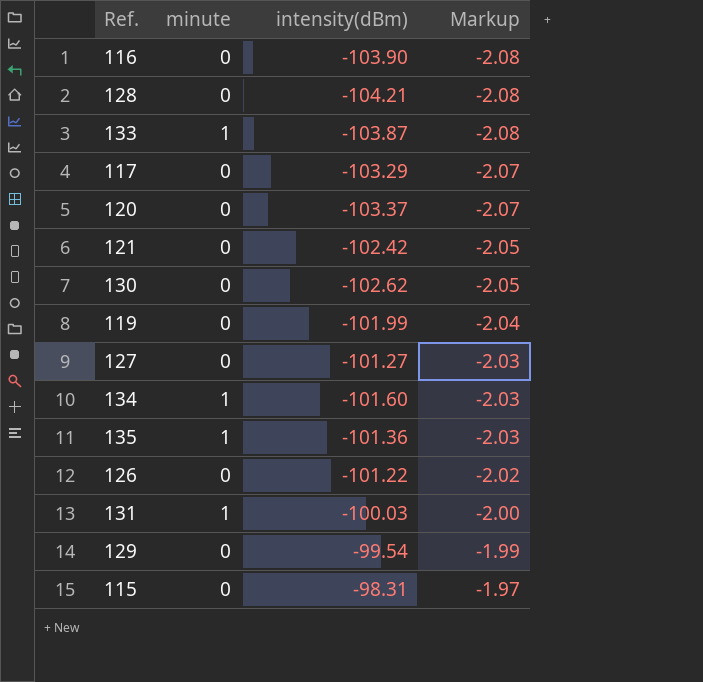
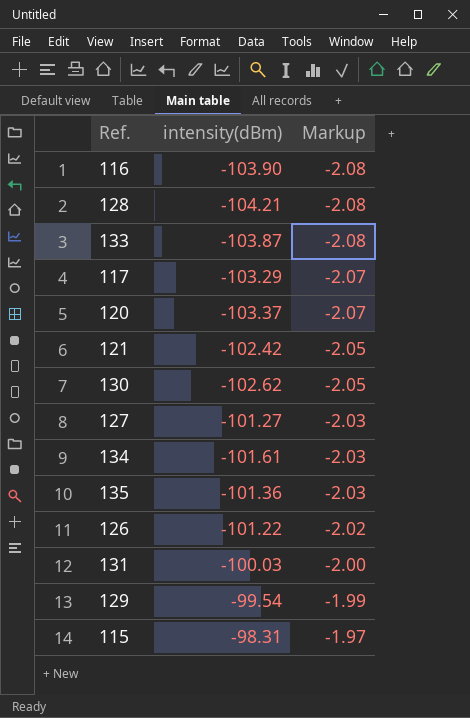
column minute | position: 2 -> none
row 119: 0 | -101.99 | -2.04 -> none
134 | intensity(dBm): -101.60 -> -101.61

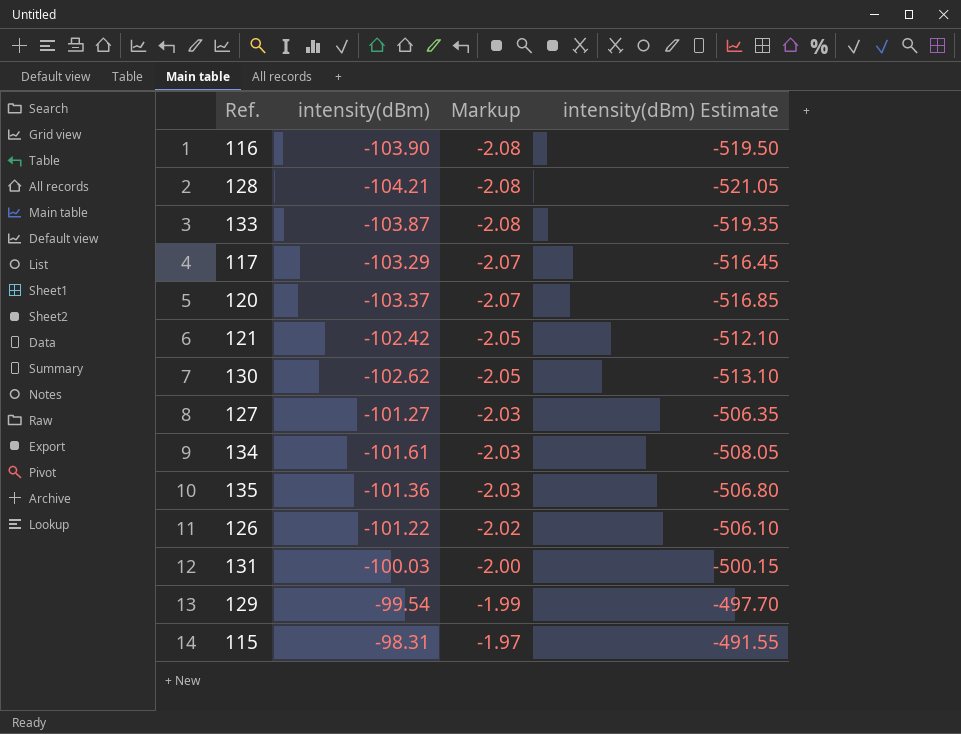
column intensity(dBm) Estimate | formula: none -> [intensity(dBm)] * 5

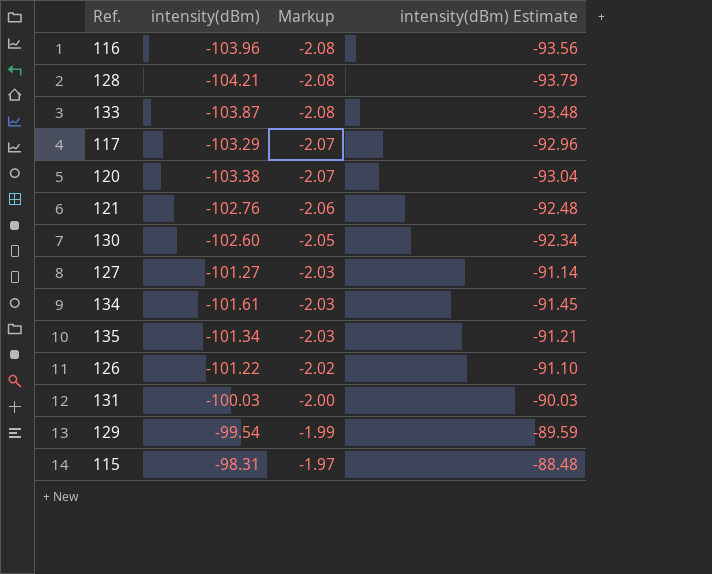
column intensity(dBm) Estimate | formula: [intensity(dBm)] * 5 -> [intensity(dBm)] * 0.9
116 | intensity(dBm): -103.90 -> -103.96
120 | intensity(dBm): -103.37 -> -103.38
121 | intensity(dBm): -102.42 -> -102.76
121 | Markup: -2.05 -> -2.06
130 | intensity(dBm): -102.62 -> -102.60
135 | intensity(dBm): -101.36 -> -101.34

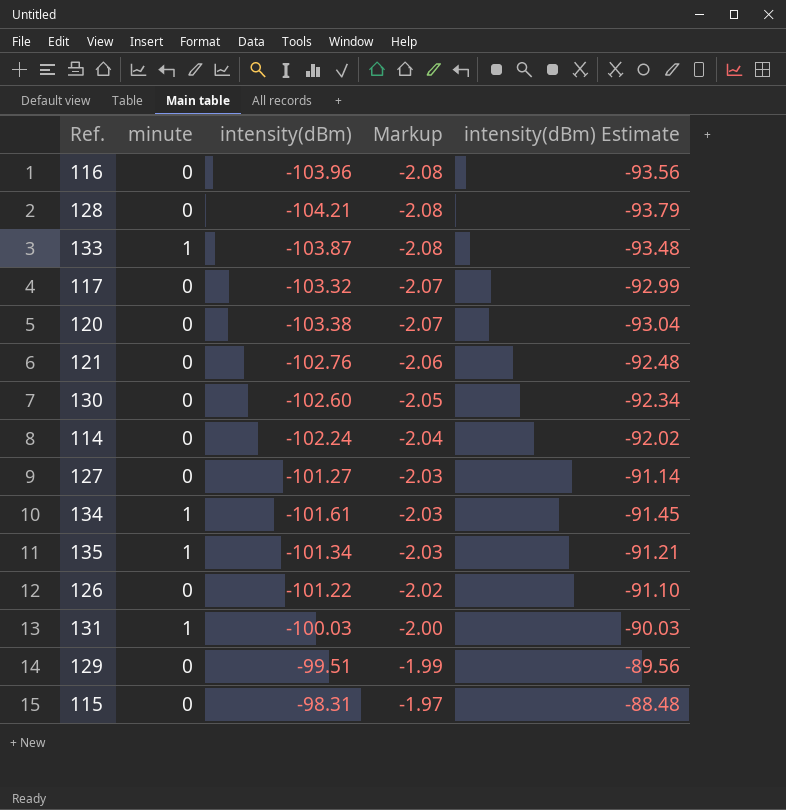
column minute | position: none -> 2
117 | intensity(dBm): -103.29 -> -103.32
117 | intensity(dBm) Estimate: -92.96 -> -92.99
row 114: none -> 0 | -102.24 | -2.04 | -92.02
129 | intensity(dBm): -99.54 -> -99.51
129 | intensity(dBm) Estimate: -89.59 -> -89.56

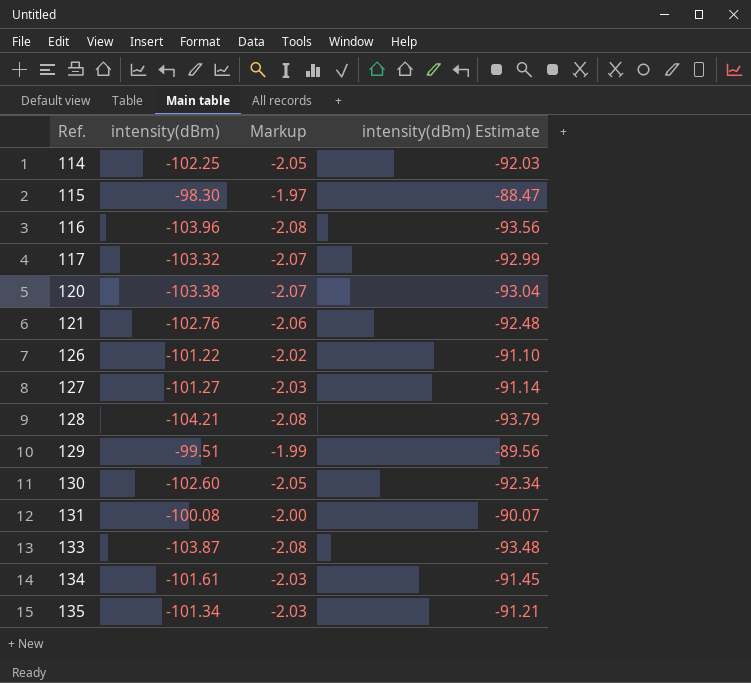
row order: Markup ascending -> Ref. ascending
column minute | position: 2 -> none
114 | intensity(dBm): -102.24 -> -102.25
114 | Markup: -2.04 -> -2.05
114 | intensity(dBm) Estimate: -92.02 -> -92.03
115 | intensity(dBm): -98.31 -> -98.30
115 | intensity(dBm) Estimate: -88.48 -> -88.47
131 | intensity(dBm): -100.03 -> -100.08
131 | intensity(dBm) Estimate: -90.03 -> -90.07

